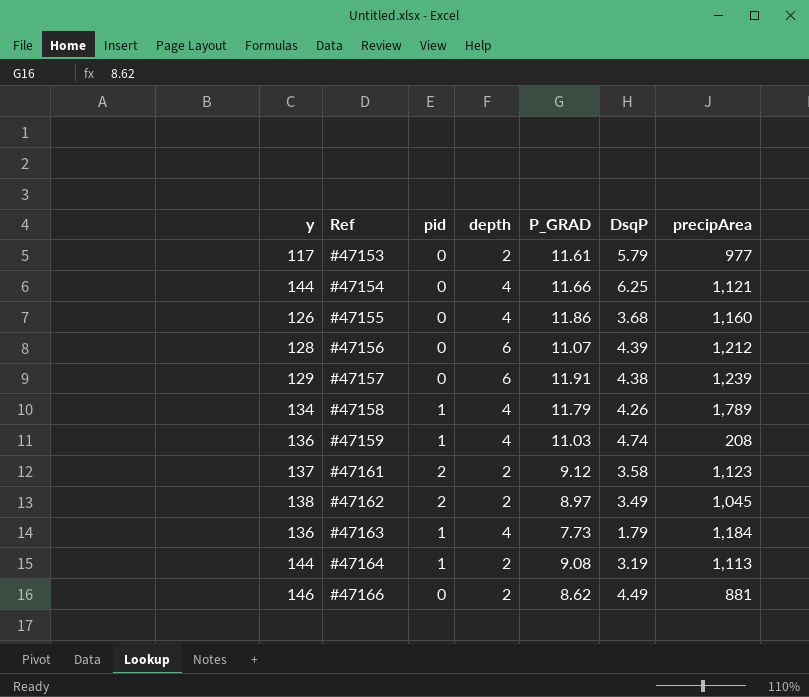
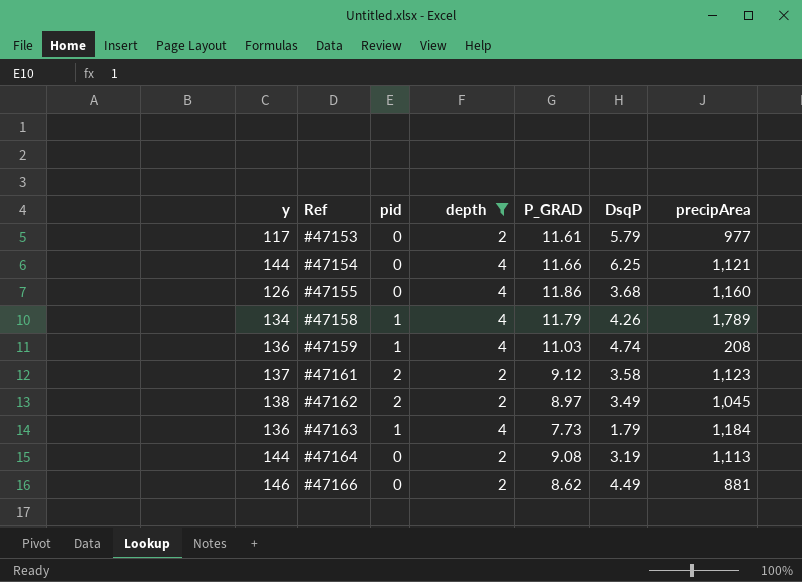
filter: none -> depth != 6
#47164 | pid: 1 -> 0

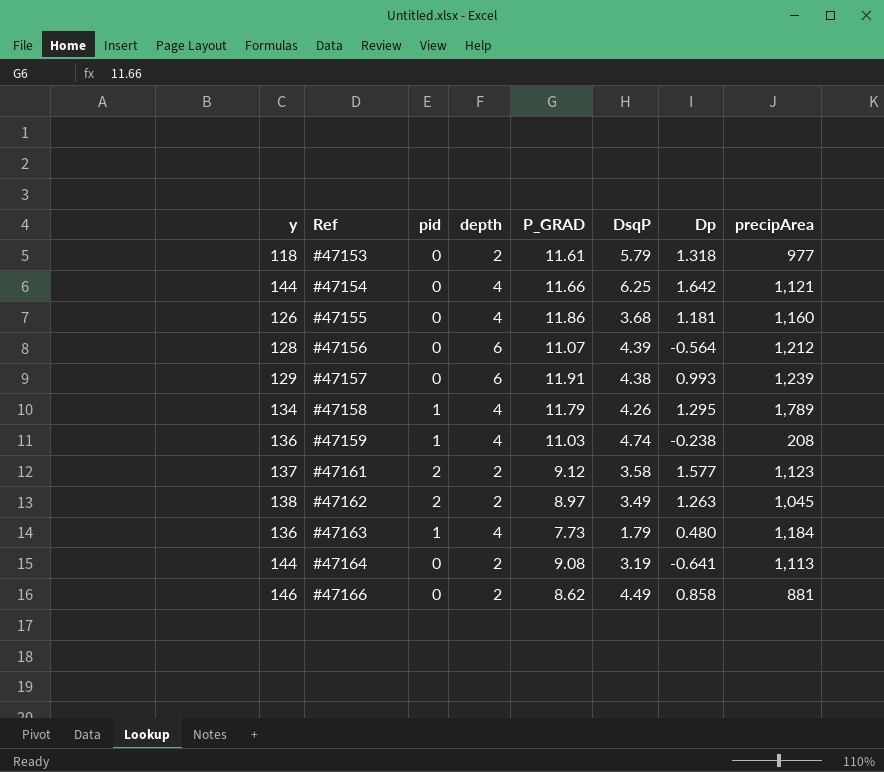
filter: depth != 6 -> none
column Dp | position: none -> 7
#47153 | y: 117 -> 118

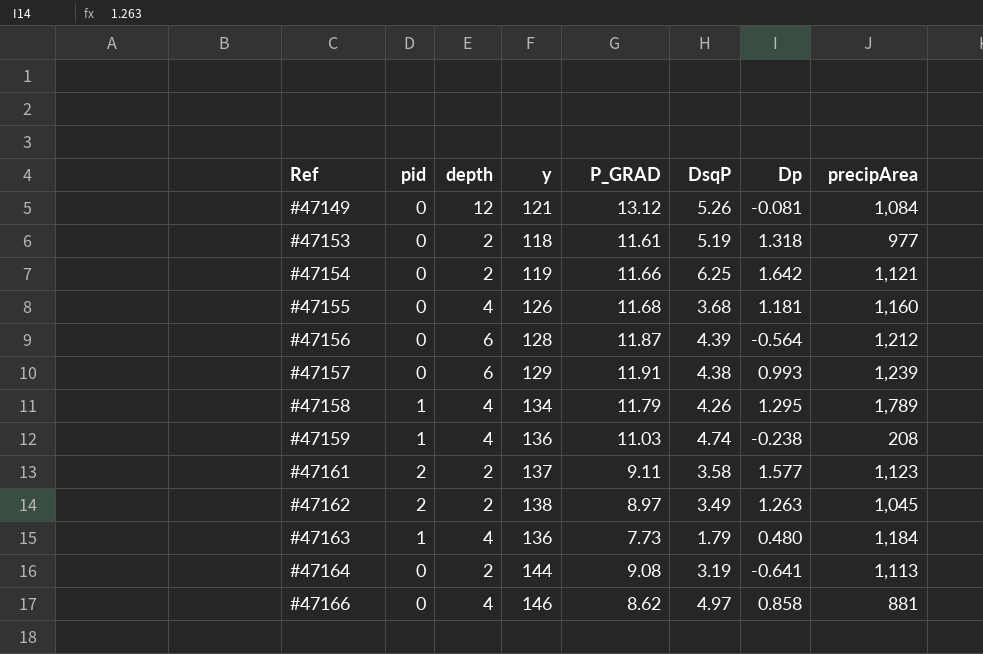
column y | position: 1 -> 4
row #47149: none -> 0 | 12 | 121 | 13.12 | 5.26 | -0.081 | 1,084
#47153 | DsqP: 5.79 -> 5.19
#47154 | depth: 4 -> 2
#47154 | y: 144 -> 119
#47155 | P_GRAD: 11.86 -> 11.68
#47156 | P_GRAD: 11.07 -> 11.87
#47161 | P_GRAD: 9.12 -> 9.11
#47166 | depth: 2 -> 4
#47166 | DsqP: 4.49 -> 4.97

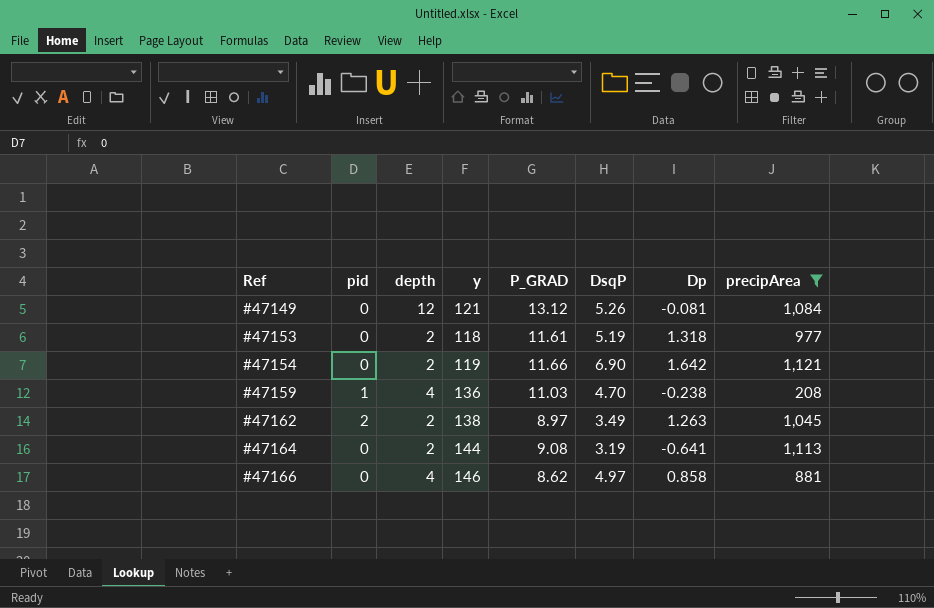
filter: none -> precipArea <= 1,121
#47154 | DsqP: 6.25 -> 6.90
#47159 | DsqP: 4.74 -> 4.70

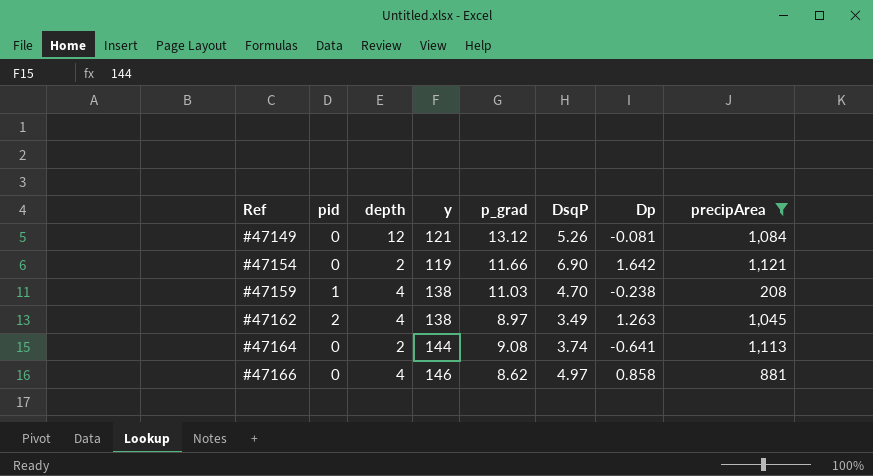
column name: P_GRAD -> p_grad
row #47153: 0 | 2 | 118 | 11.61 | 5.19 | 1.318 | 977 -> none
#47159 | y: 136 -> 138
#47162 | depth: 2 -> 4
#47164 | DsqP: 3.19 -> 3.74

